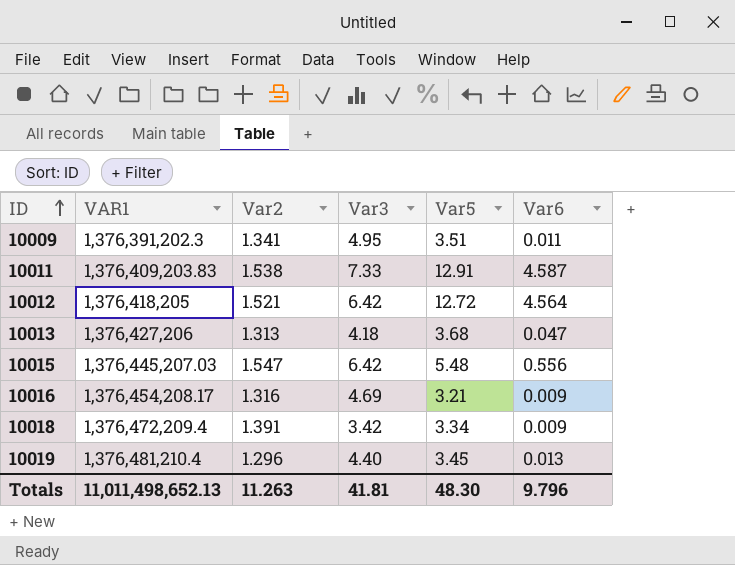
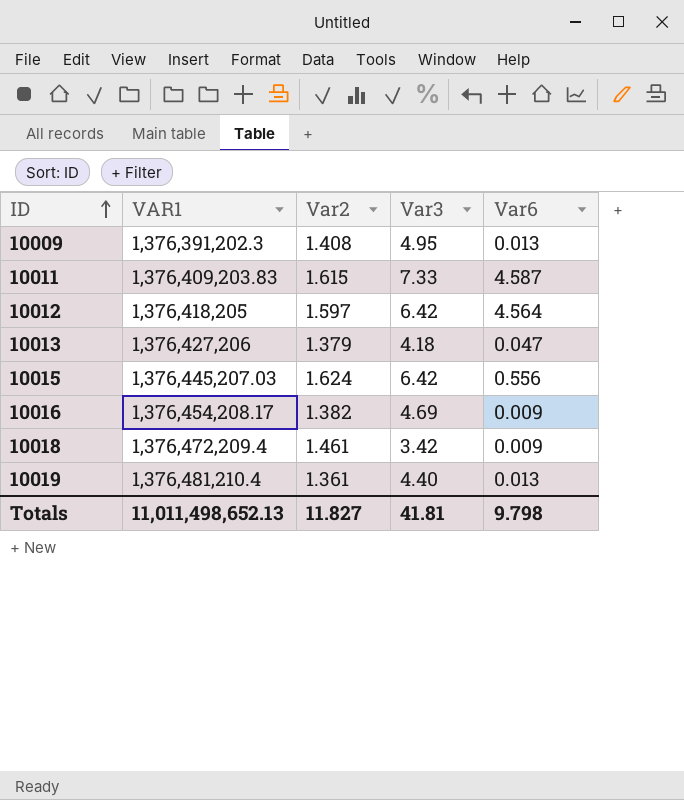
column Var5 | position: 5 -> none
10009 | Var2: 1.341 -> 1.408
10009 | Var6: 0.011 -> 0.013
10011 | Var2: 1.538 -> 1.615
10012 | Var2: 1.521 -> 1.597
10013 | Var2: 1.313 -> 1.379
10015 | Var2: 1.547 -> 1.624
10016 | Var2: 1.316 -> 1.382
10018 | Var2: 1.391 -> 1.461
10019 | Var2: 1.296 -> 1.361
Totals | Var2: 11.263 -> 11.827
Totals | Var6: 9.796 -> 9.798

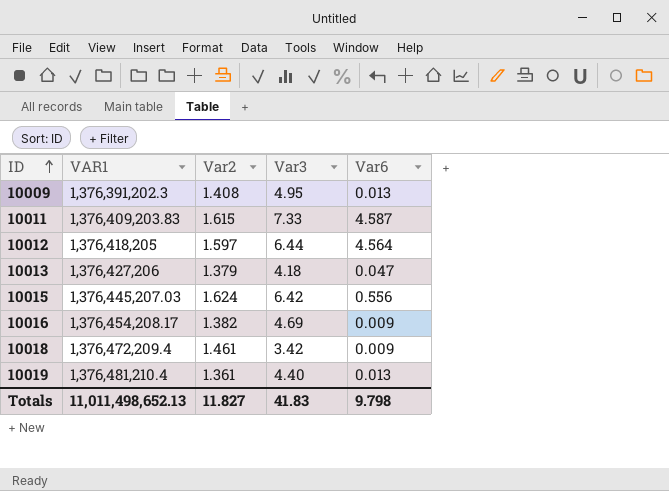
10012 | Var3: 6.42 -> 6.44
Totals | Var3: 41.81 -> 41.83

